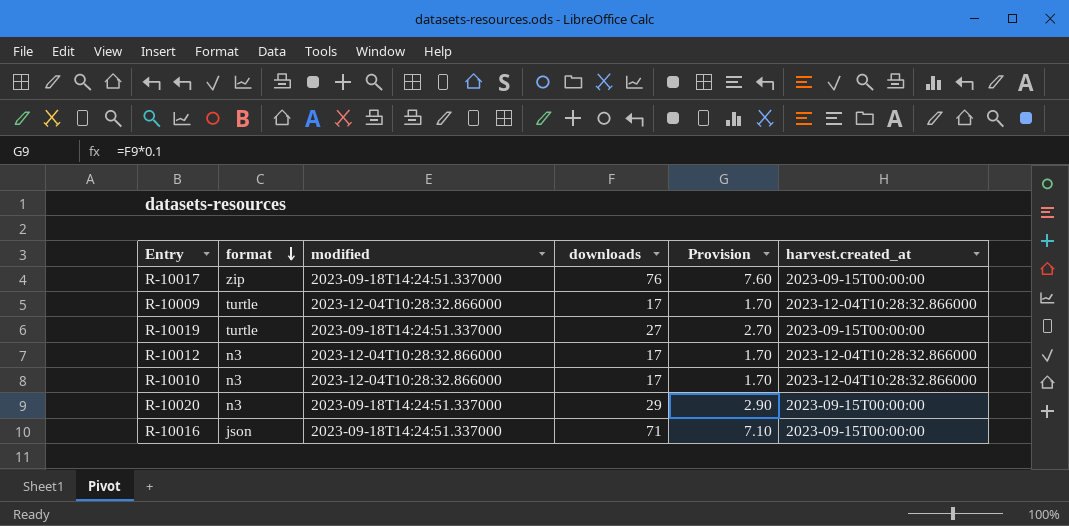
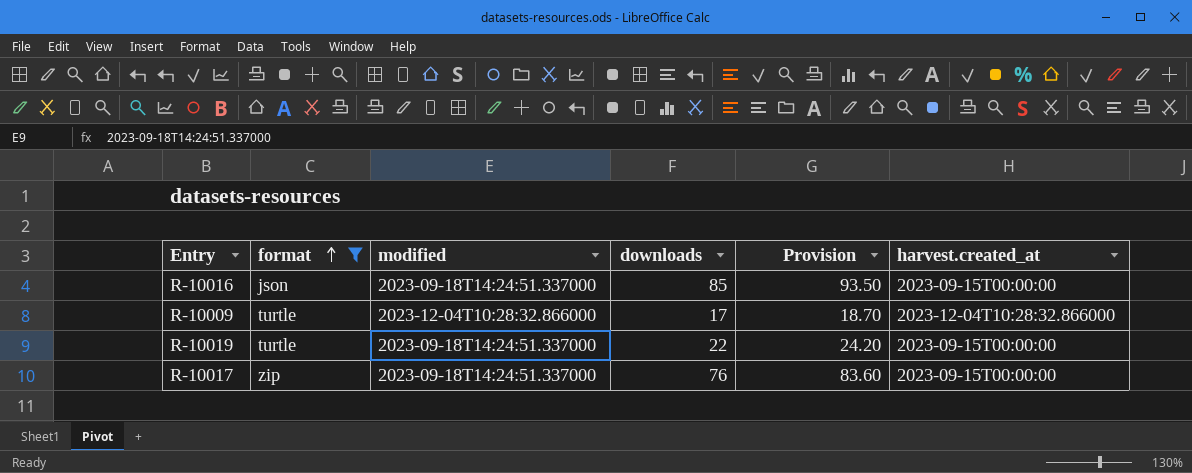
filter: none -> format != n3
row order: format descending -> format ascending
column Provision | formula: [downloads] * 0.1 -> [downloads] * 1.1
R-10016 | downloads: 71 -> 85
R-10019 | downloads: 27 -> 22

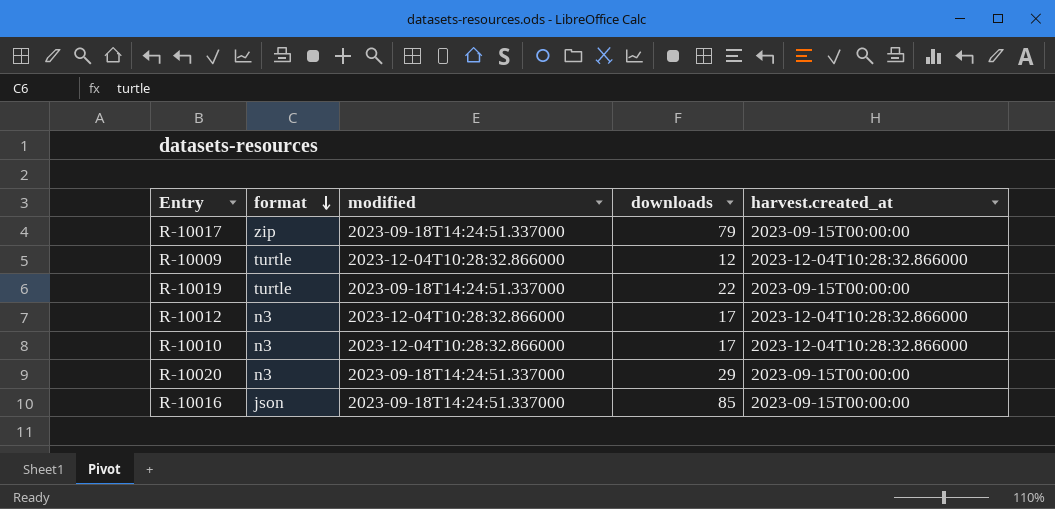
filter: format != n3 -> none
row order: format ascending -> format descending
column Provision | formula: [downloads] * 1.1 -> none
R-10017 | downloads: 76 -> 79
R-10009 | downloads: 17 -> 12

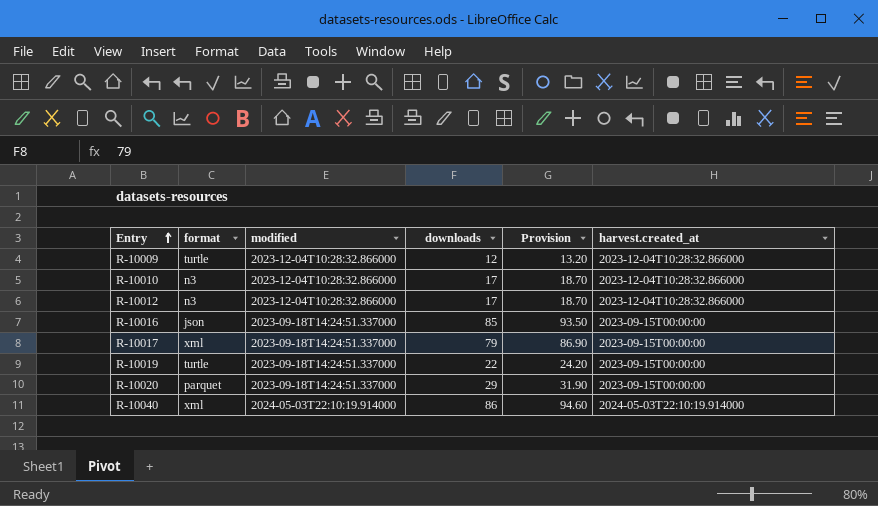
row order: format descending -> Entry ascending
column Provision | formula: none -> [downloads] * 1.1
R-10017 | format: zip -> xml
R-10020 | format: n3 -> parquet
row R-10040: none -> xml | 2024-05-03T22:10:19.914000 | 86 | 94.60 | 2024-05-03T22:10:19.914000

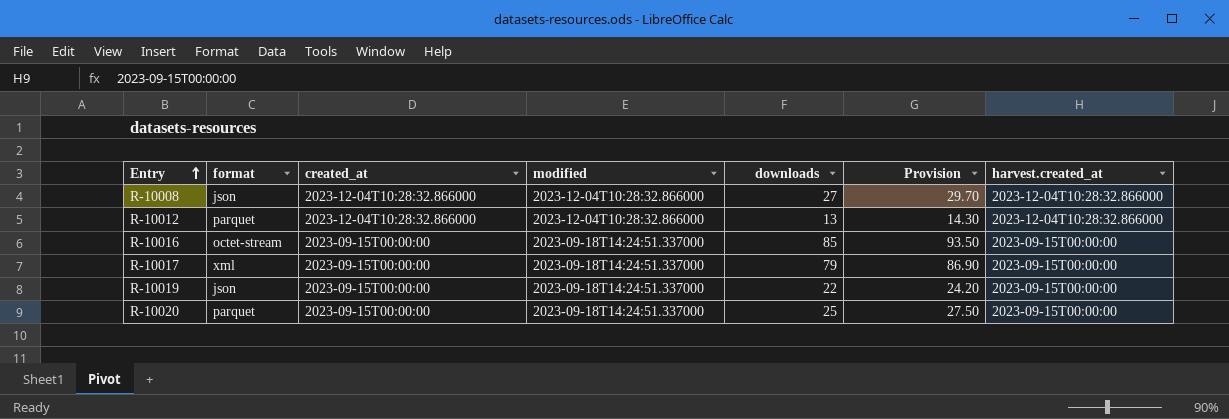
column created_at | position: none -> 3
row R-10009: turtle | 2023-12-04T10:28:32.866000 | 12 | 13.20 | 2023-12-04T10:28:32.866000 -> none
row R-10010: n3 | 2023-12-04T10:28:32.866000 | 17 | 18.70 | 2023-12-04T10:28:32.866000 -> none
row R-10040: xml | 2024-05-03T22:10:19.914000 | 86 | 94.60 | 2024-05-03T22:10:19.914000 -> none
row R-10008: none -> json | 2023-12-04T10:28:32.866000 | 2023-12-04T10:28:32.866000 | 27 | 29.70 | 2023-12-04T10:28:32.866000
R-10012 | format: n3 -> parquet
R-10012 | downloads: 17 -> 13
R-10012 | Provision: 18.70 -> 14.30
R-10016 | format: json -> octet-stream
R-10019 | format: turtle -> json
R-10020 | downloads: 29 -> 25
R-10020 | Provision: 31.90 -> 27.50

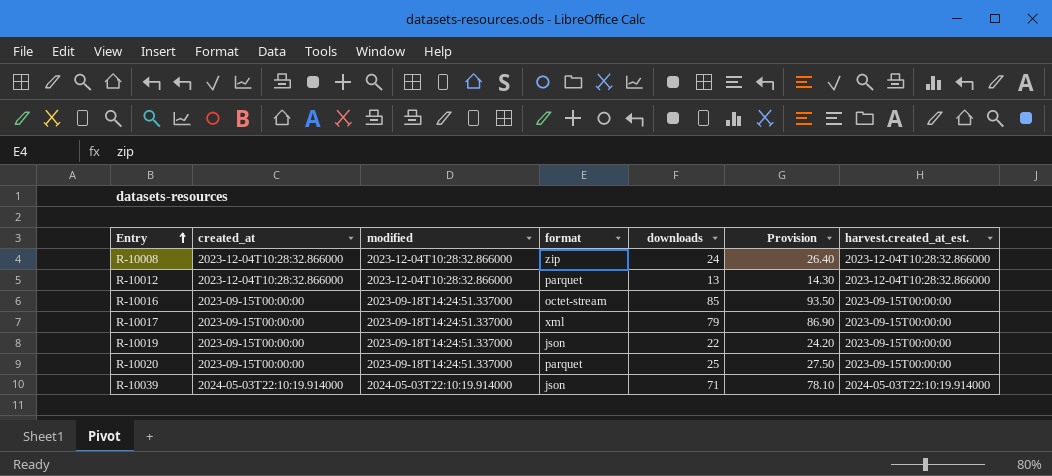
column format | position: 2 -> 4
column name: harvest.created_at -> harvest.created_at_est.
R-10008 | format: json -> zip
R-10008 | downloads: 27 -> 24
R-10008 | Provision: 29.70 -> 26.40
row R-10039: none -> 2024-05-03T22:10:19.914000 | 2024-05-03T22:10:19.914000 | json | 71 | 78.10 | 2024-05-03T22:10:19.914000

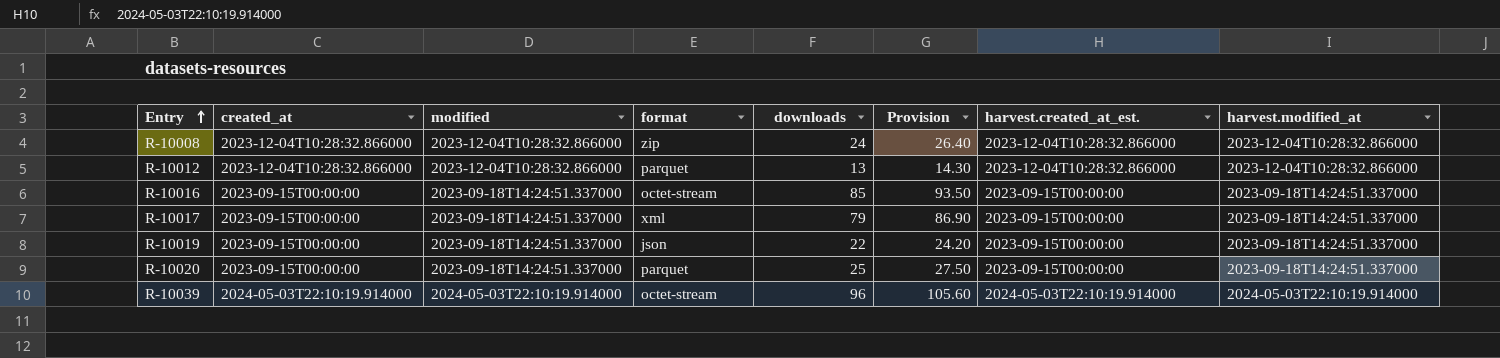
column harvest.modified_at | position: none -> 8
R-10039 | format: json -> octet-stream
R-10039 | downloads: 71 -> 96
R-10039 | Provision: 78.10 -> 105.60

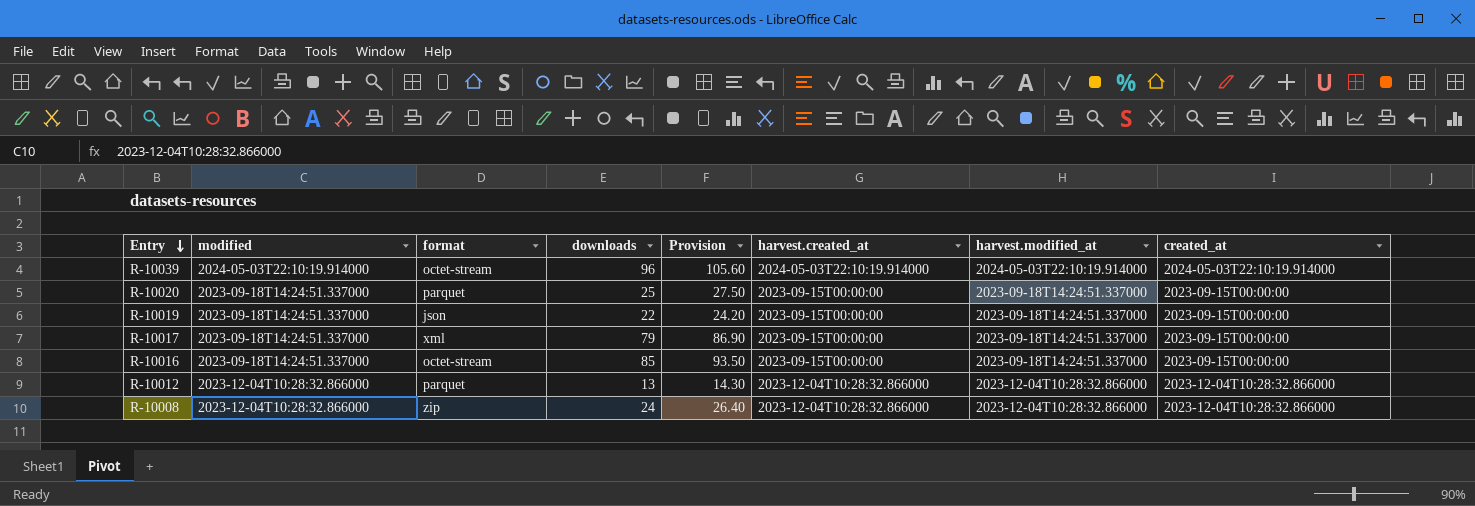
row order: Entry ascending -> Entry descending
column name: harvest.created_at_est. -> harvest.created_at
column created_at | position: 2 -> 8

